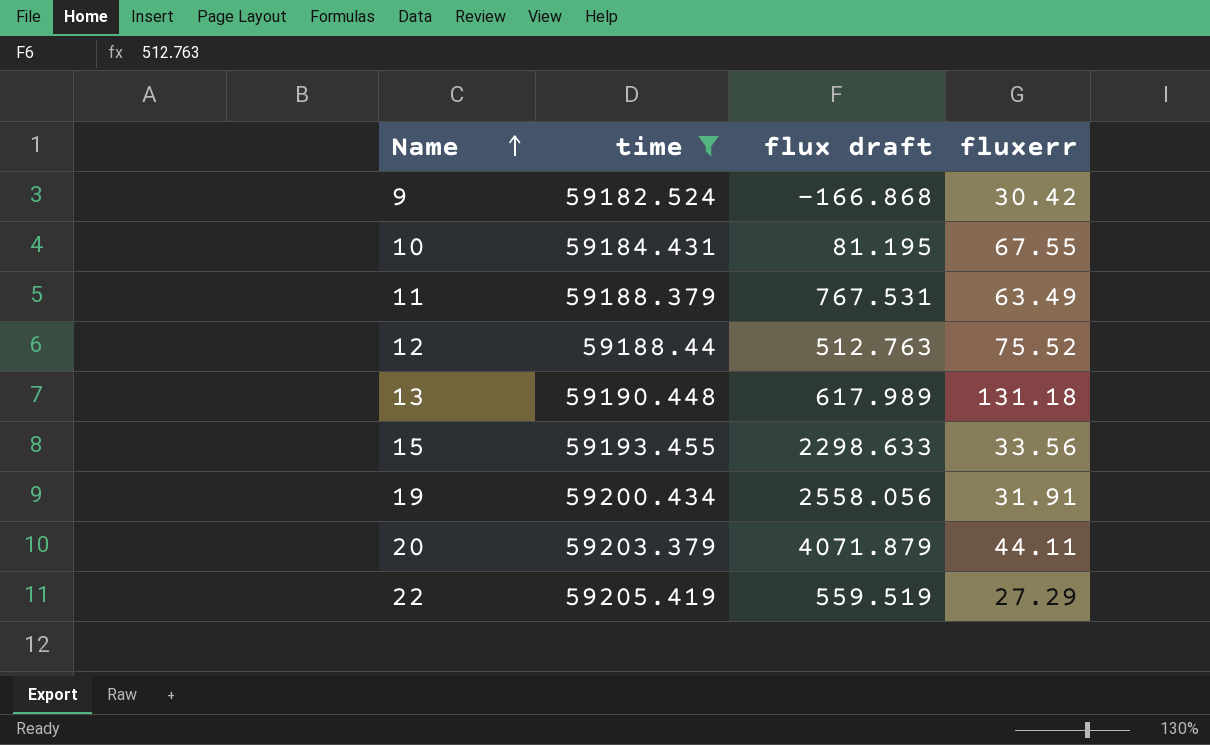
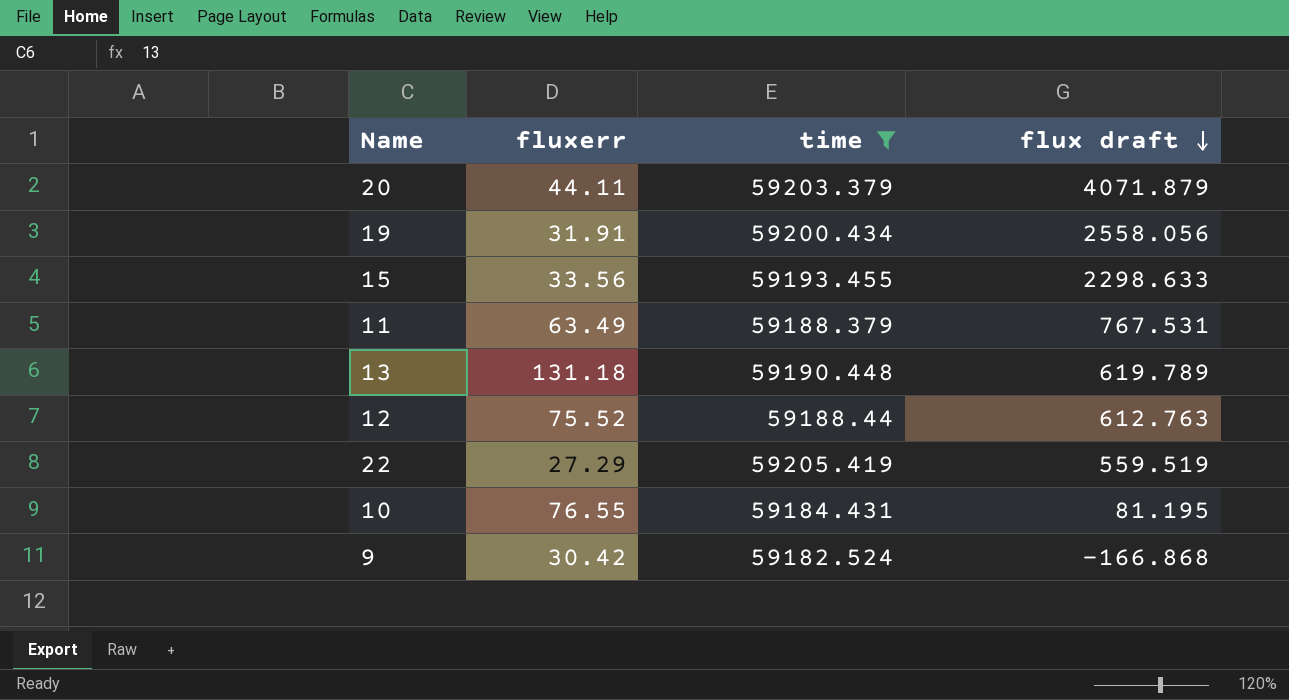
row order: Name ascending -> flux draft descending
column fluxerr | position: 4 -> 2
13 | flux draft: 617.989 -> 619.789
12 | flux draft: 512.763 -> 612.763
10 | fluxerr: 67.55 -> 76.55

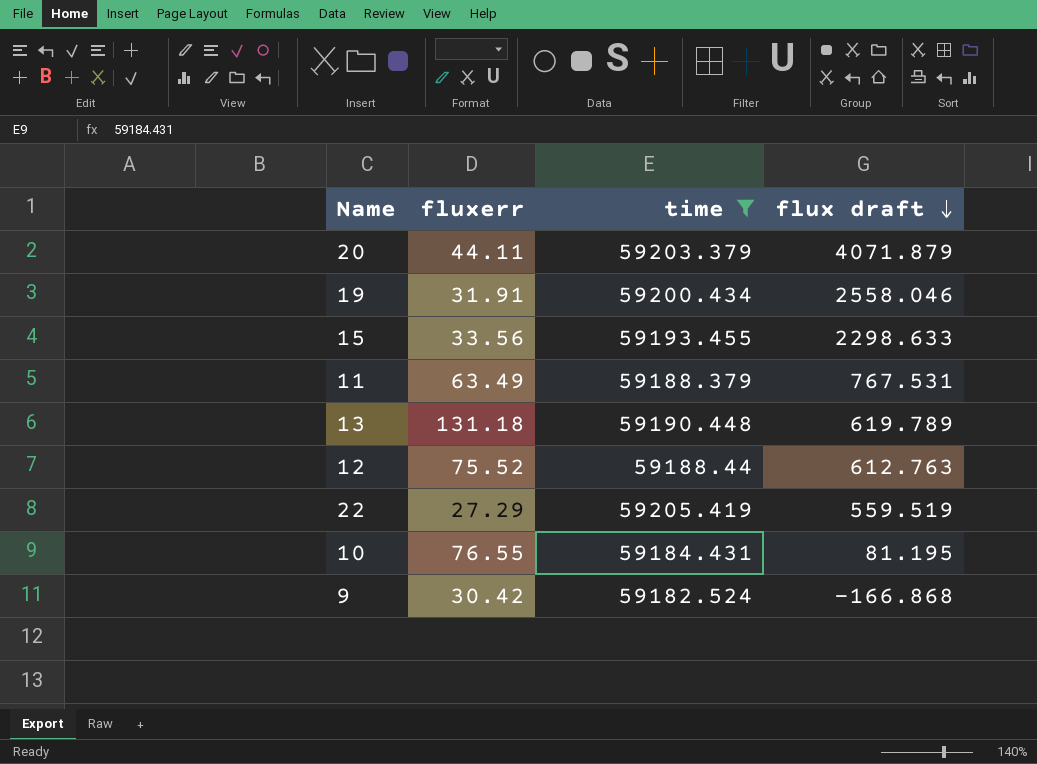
19 | flux draft: 2558.056 -> 2558.046

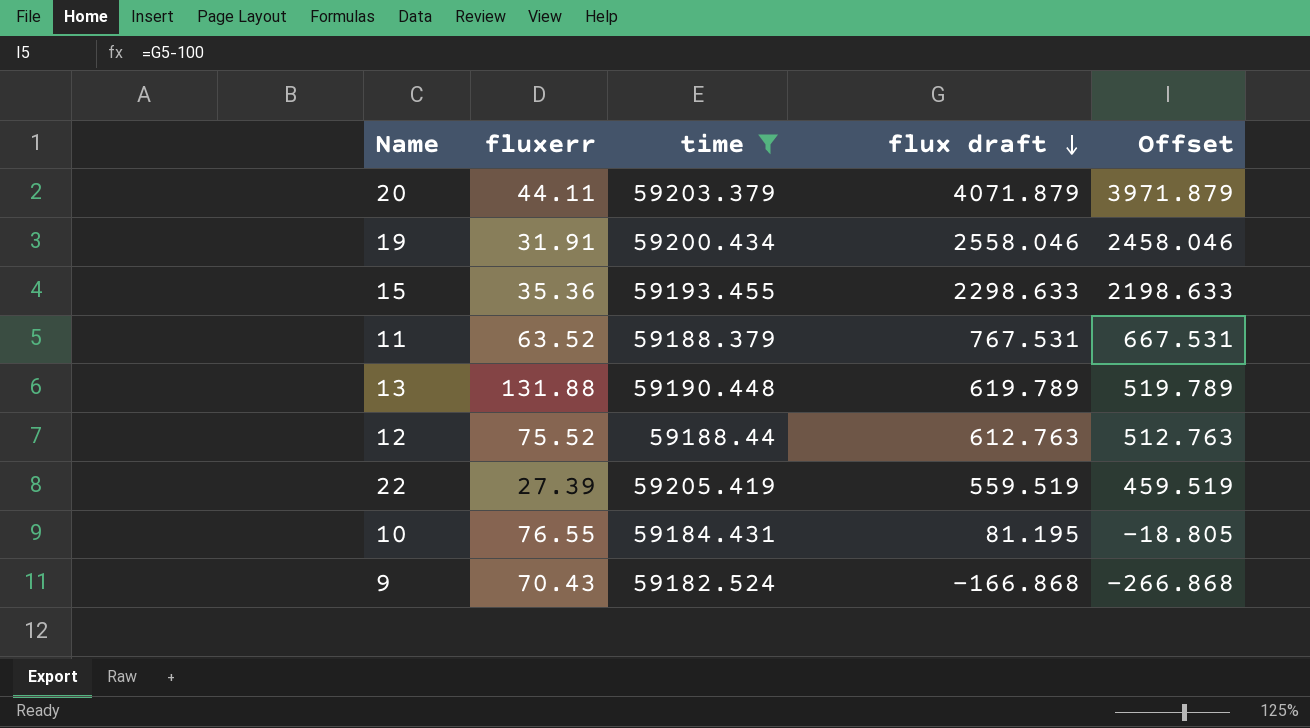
column Offset | formula: none -> [flux draft] - 100
15 | fluxerr: 33.56 -> 35.36
11 | fluxerr: 63.49 -> 63.52
13 | fluxerr: 131.18 -> 131.88
22 | fluxerr: 27.29 -> 27.39
9 | fluxerr: 30.42 -> 70.43

